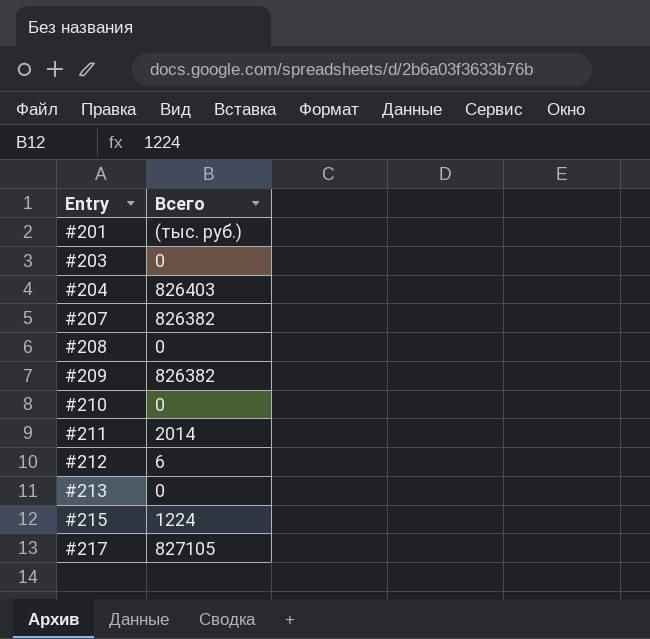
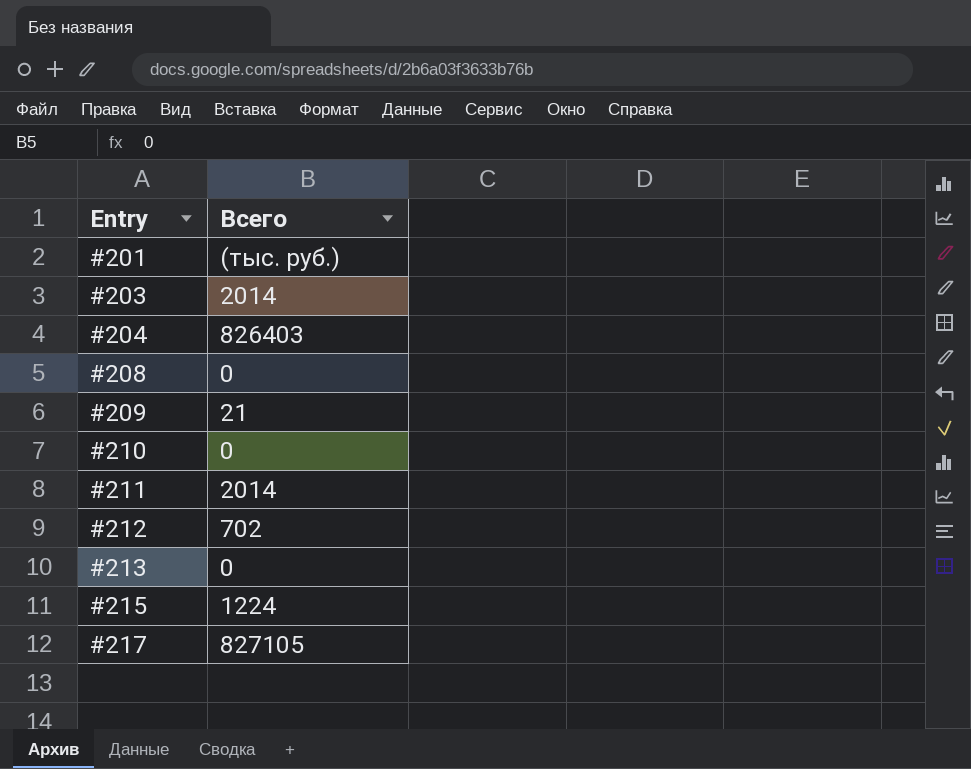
row #207: 826382 -> none
#203 | Всего: 0 -> 2014
#209 | Всего: 826382 -> 21
#212 | Всего: 6 -> 702

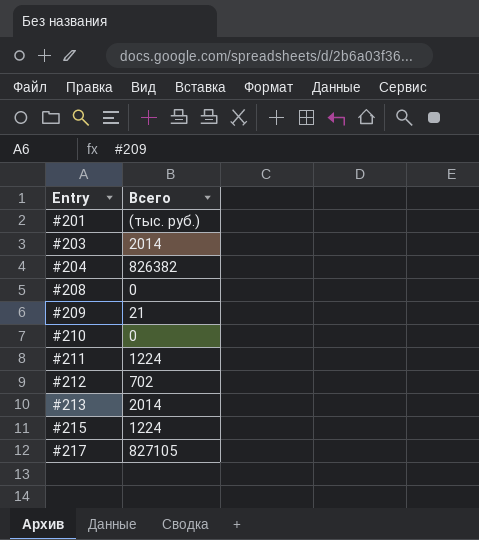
#204 | Всего: 826403 -> 826382
#211 | Всего: 2014 -> 1224
#213 | Всего: 0 -> 2014

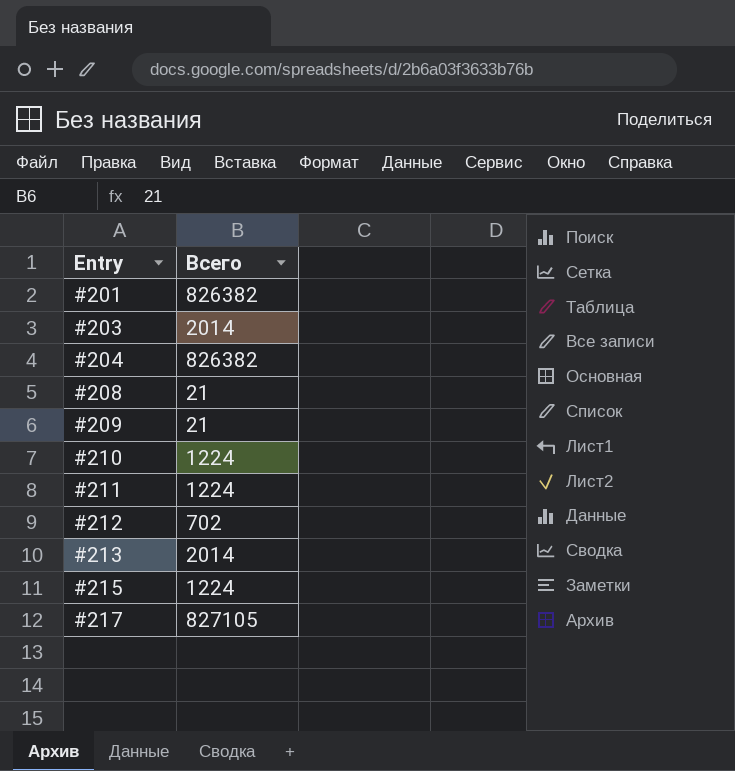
#201 | Всего: (тыс. руб.) -> 826382
#208 | Всего: 0 -> 21
#210 | Всего: 0 -> 1224

